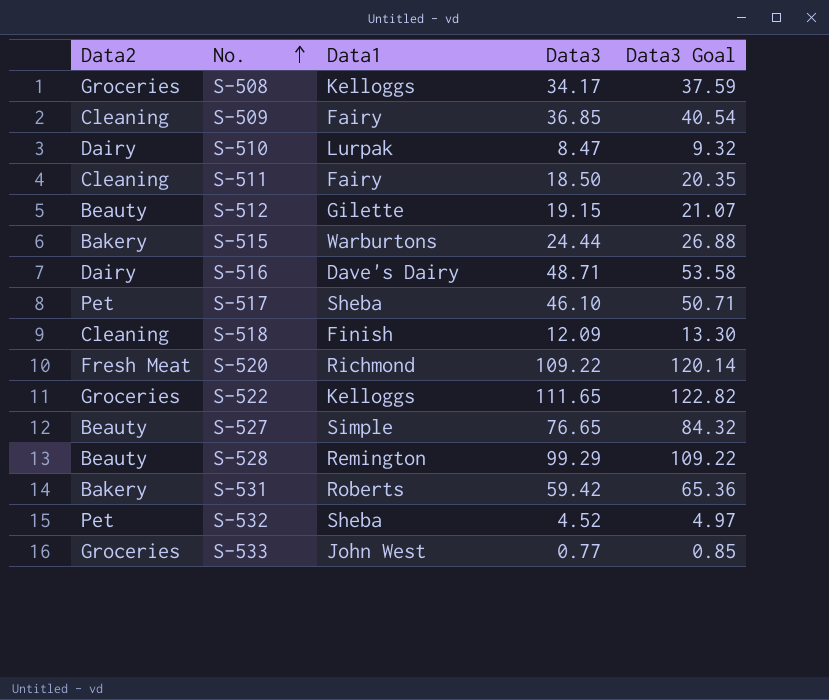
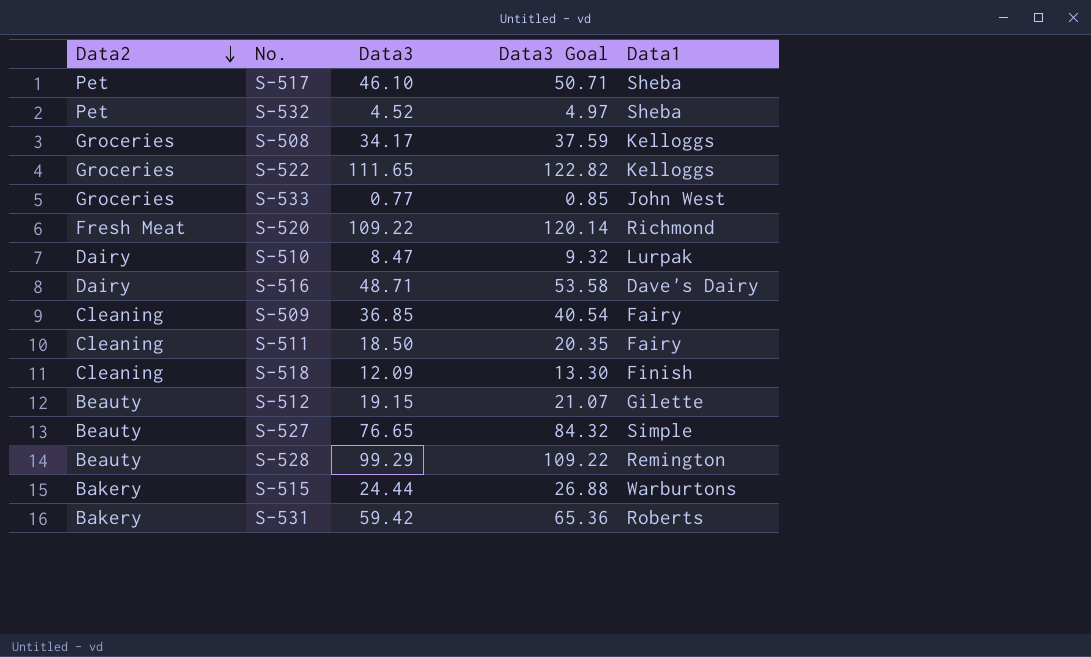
row order: No. ascending -> Data2 descending
column Data1 | position: 3 -> 5

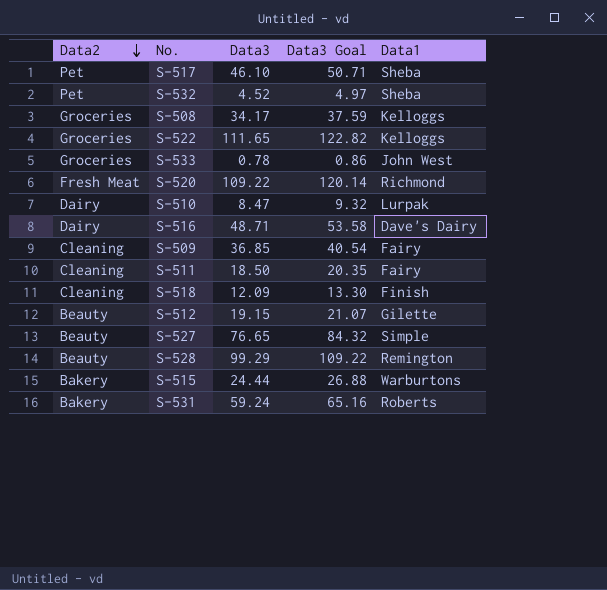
S-533 | Data3: 0.77 -> 0.78
S-533 | Data3 Goal: 0.85 -> 0.86
S-531 | Data3: 59.42 -> 59.24
S-531 | Data3 Goal: 65.36 -> 65.16

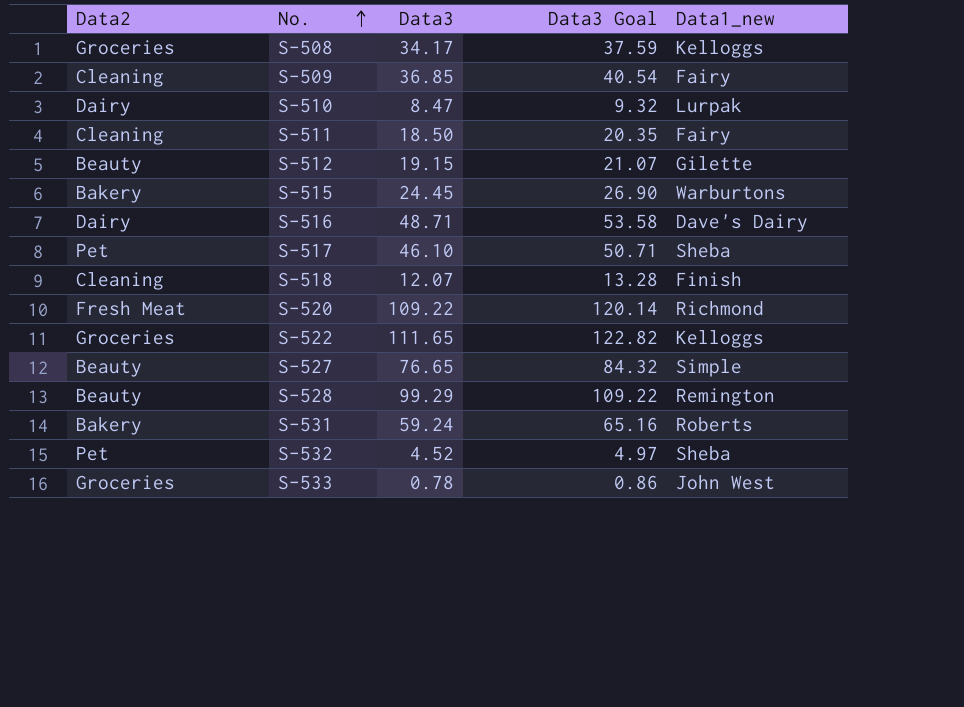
row order: Data2 descending -> No. ascending
column name: Data1 -> Data1_new
S-515 | Data3: 24.44 -> 24.45
S-515 | Data3 Goal: 26.88 -> 26.90
S-518 | Data3: 12.09 -> 12.07
S-518 | Data3 Goal: 13.30 -> 13.28

